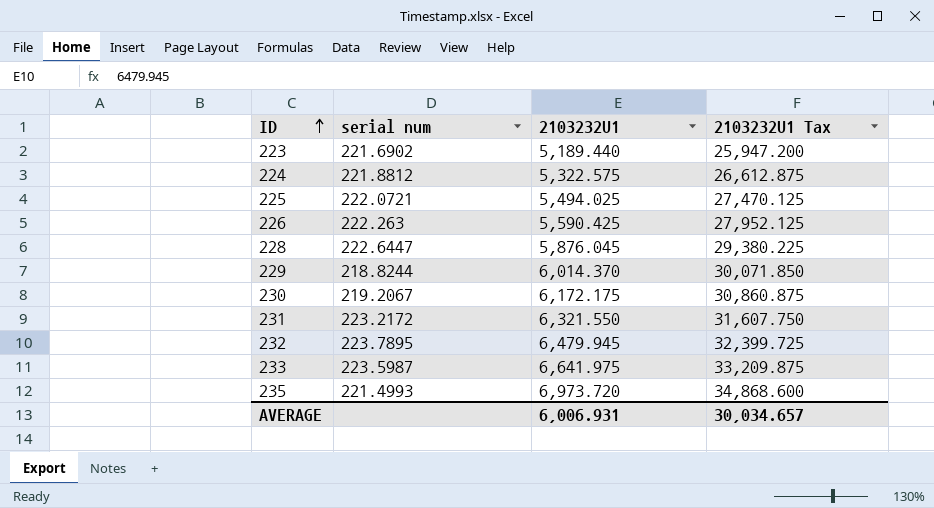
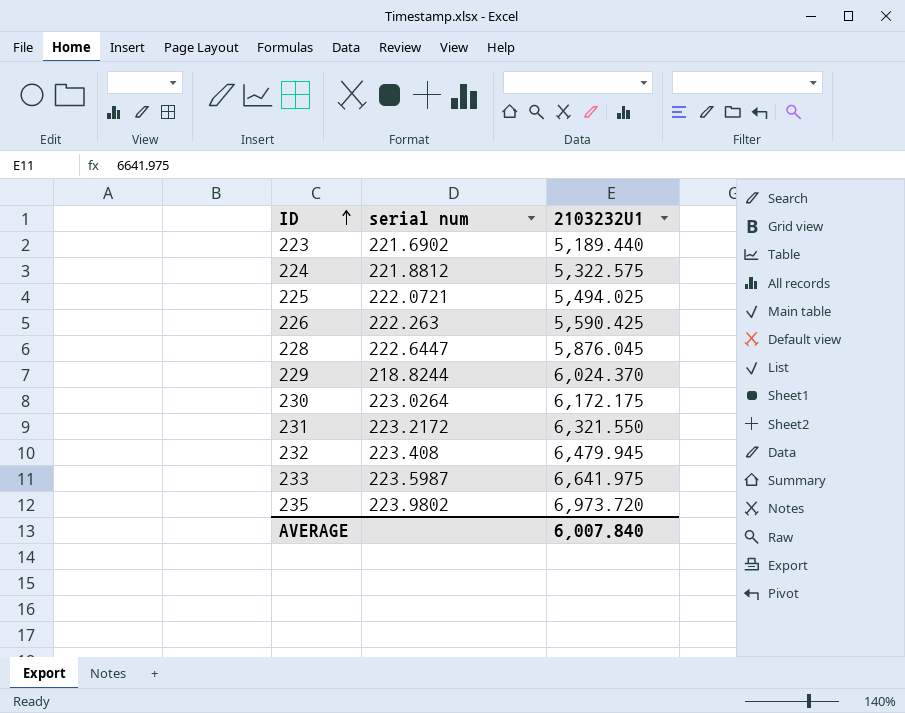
column 2103232U1 Tax | formula: [2103232U1] * 5 -> none
229 | 2103232U1: 6,014.370 -> 6,024.370
230 | serial num: 219.2067 -> 223.0264
232 | serial num: 223.7895 -> 223.408
235 | serial num: 221.4993 -> 223.9802
AVERAGE | 2103232U1: 6,006.931 -> 6,007.840

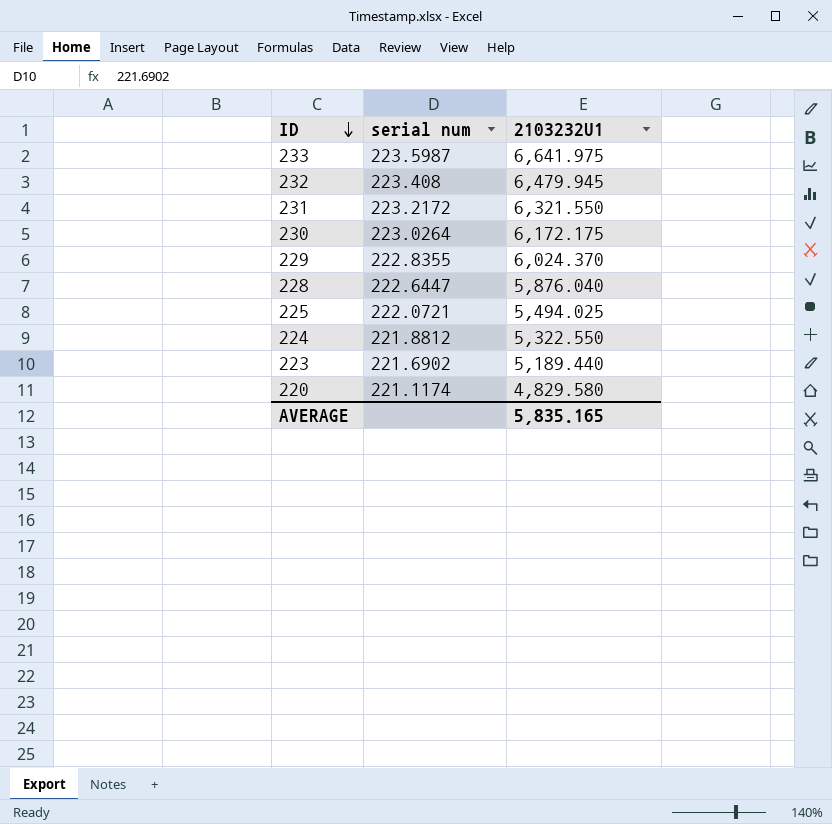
row order: ID ascending -> ID descending
row 226: 222.263 | 5,590.425 -> none
row 235: 223.9802 | 6,973.720 -> none
229 | serial num: 218.8244 -> 222.8355
228 | 2103232U1: 5,876.045 -> 5,876.040
224 | 2103232U1: 5,322.575 -> 5,322.550
row 220: none -> 221.1174 | 4,829.580
AVERAGE | 2103232U1: 6,007.840 -> 5,835.165

